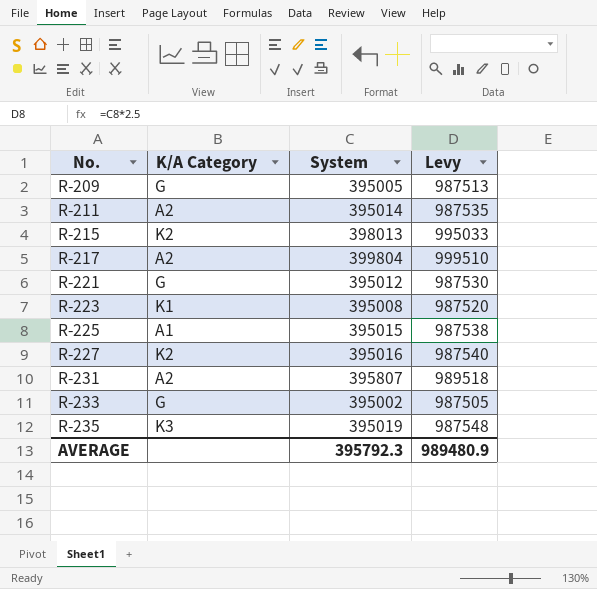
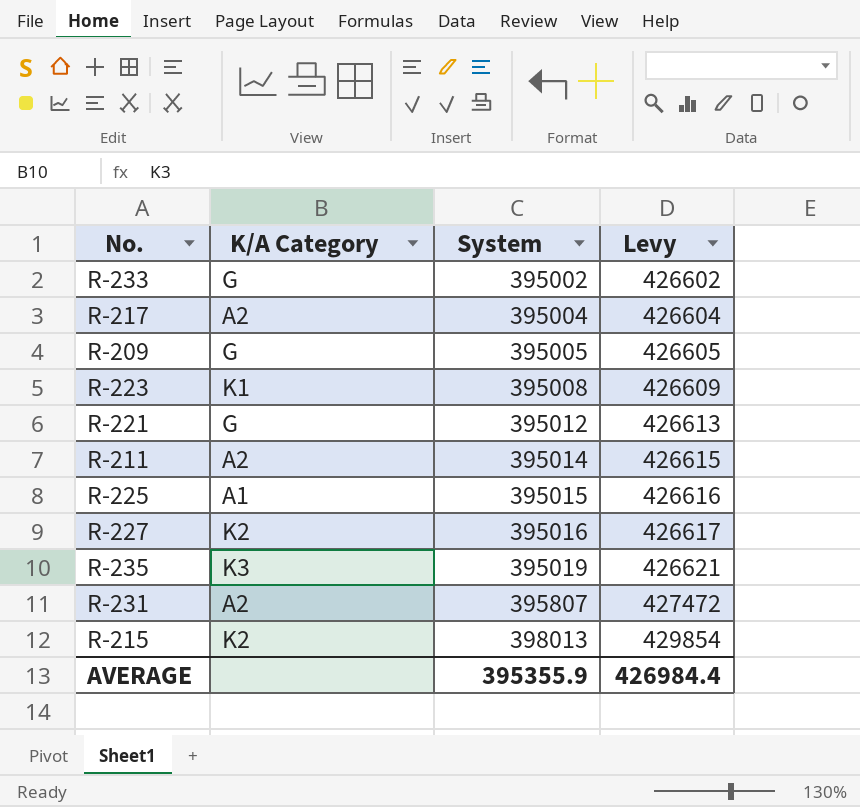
row order: No. ascending -> System ascending
column Levy | formula: [System] * 2.5 -> [System] * 1.08
R-217 | System: 399804 -> 395004
AVERAGE | System: 395792.3 -> 395355.9
AVERAGE | Levy: 989480.9 -> 426984.4

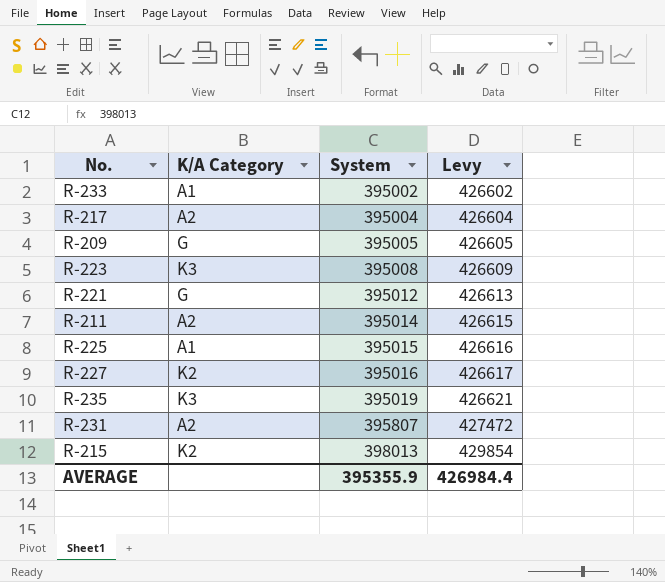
R-233 | K/A Category: G -> A1
R-223 | K/A Category: K1 -> K3

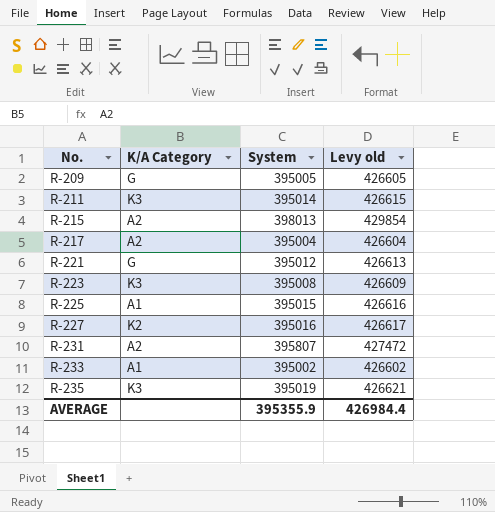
row order: System ascending -> No. ascending
column name: Levy -> Levy old
R-211 | K/A Category: A2 -> K3
R-215 | K/A Category: K2 -> A2

